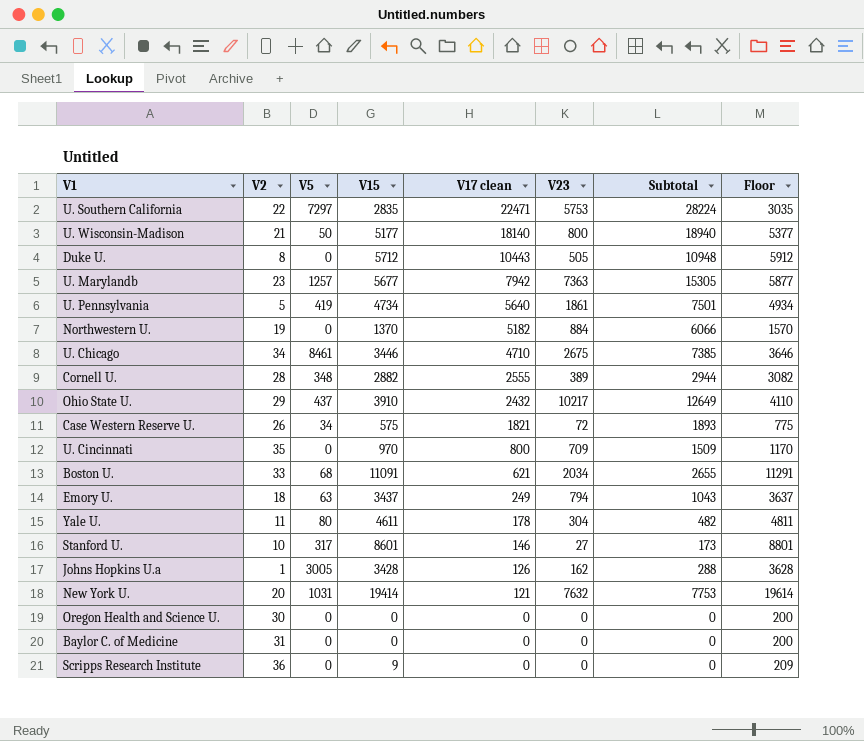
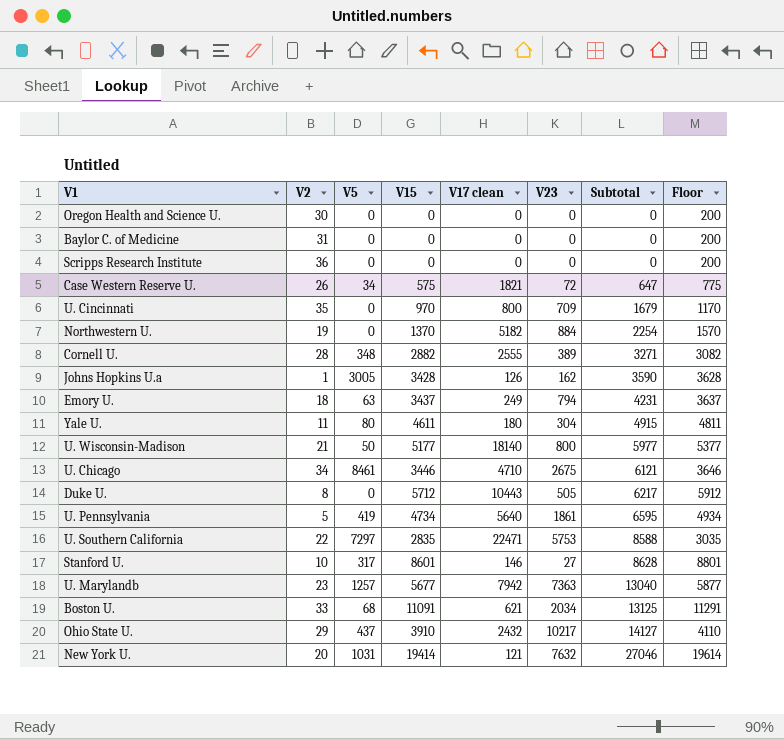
row order: V17 clean descending -> Subtotal ascending
column Subtotal | formula: [V17 clean] + [V23] -> [V15] + [V23]
Scripps Research Institute | V15: 9 -> 0
Scripps Research Institute | Floor: 209 -> 200
Yale U. | V17 clean: 178 -> 180

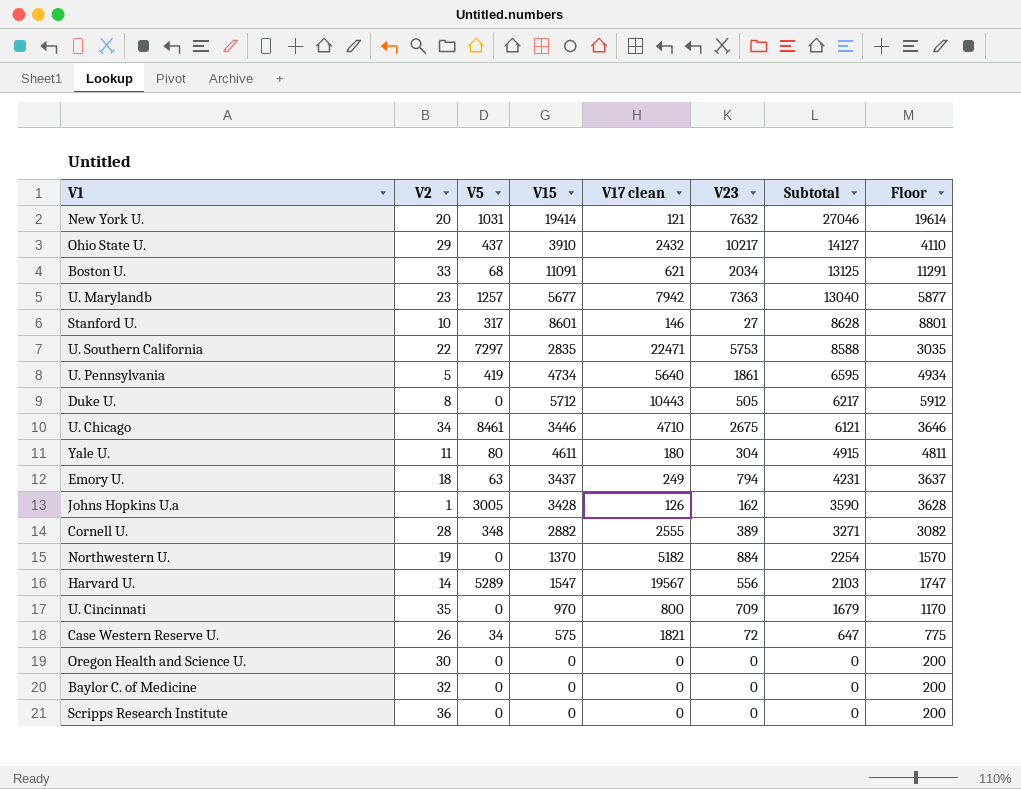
row order: Subtotal ascending -> Subtotal descending
row U. Wisconsin-Madison: 21 | 50 | 5177 | 18140 | 800 | 5977 | 5377 -> none
row Harvard U.: none -> 14 | 5289 | 1547 | 19567 | 556 | 2103 | 1747
Baylor C. of Medicine | V2: 31 -> 32

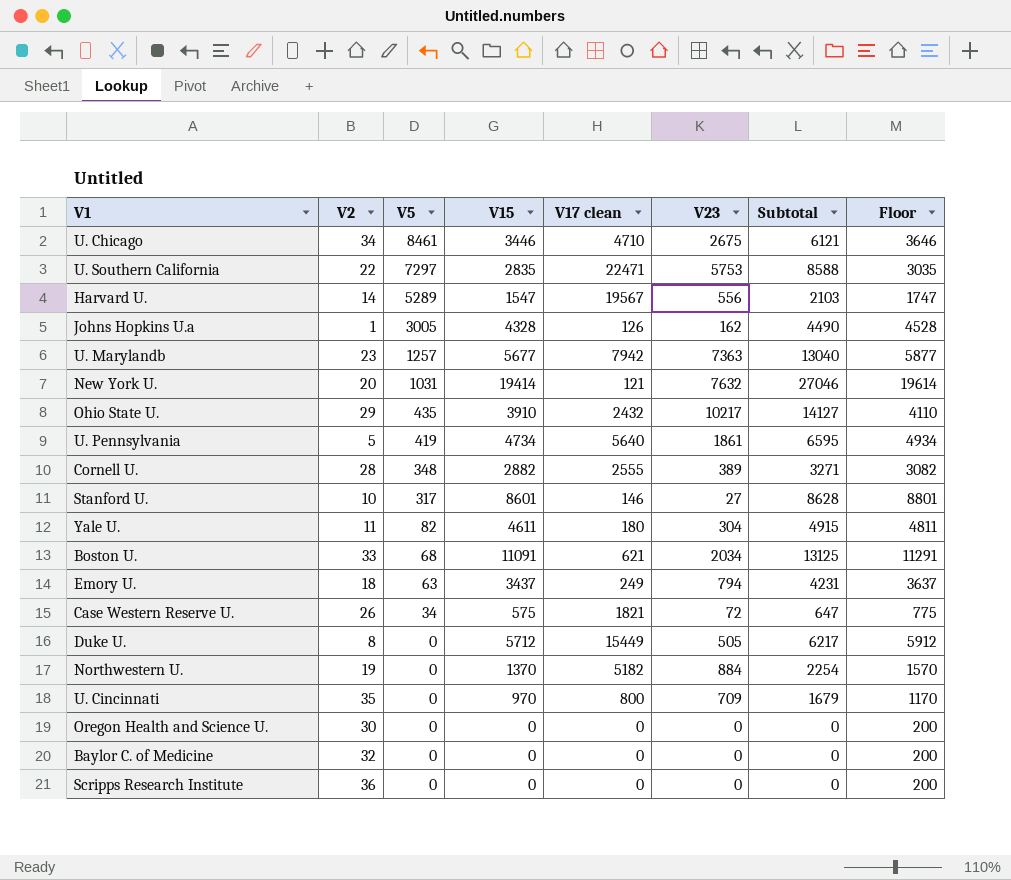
row order: Subtotal descending -> V5 descending
Johns Hopkins U.a | V15: 3428 -> 4328
Johns Hopkins U.a | Subtotal: 3590 -> 4490
Johns Hopkins U.a | Floor: 3628 -> 4528
Ohio State U. | V5: 437 -> 435
Yale U. | V5: 80 -> 82
Duke U. | V17 clean: 10443 -> 15449

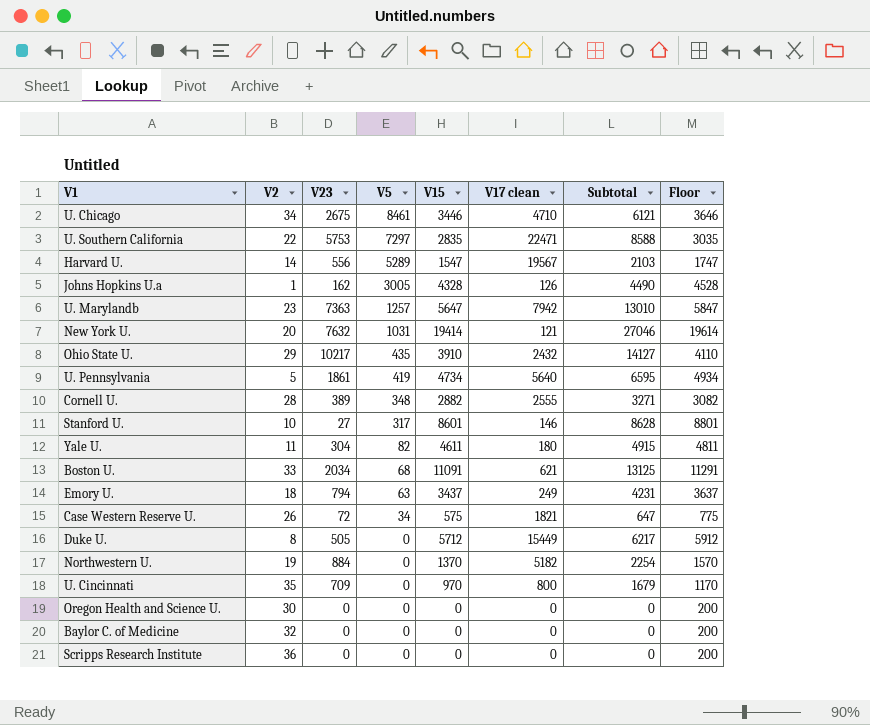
column V23 | position: 6 -> 3
U. Marylandb | V15: 5677 -> 5647
U. Marylandb | Subtotal: 13040 -> 13010
U. Marylandb | Floor: 5877 -> 5847

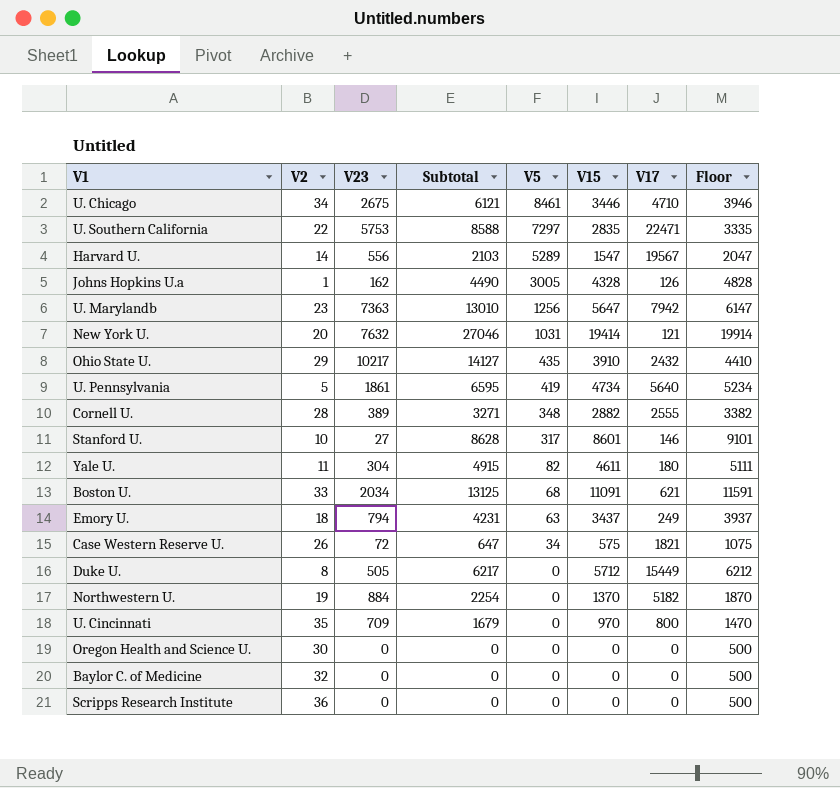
column Subtotal | position: 7 -> 4
column name: V17 clean -> V17
column Floor | formula: [V15] + 200 -> [V15] + 500
U. Marylandb | V5: 1257 -> 1256

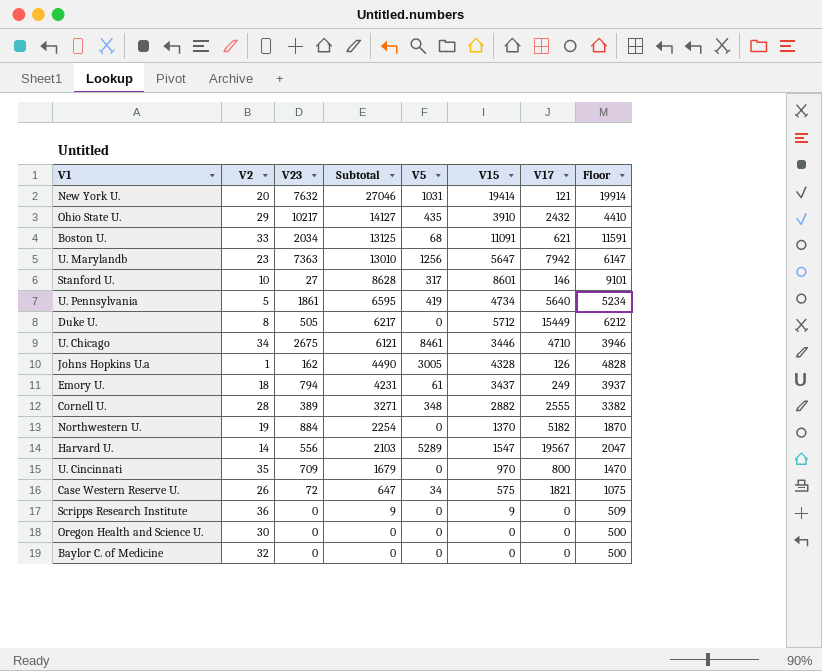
row order: V5 descending -> Subtotal descending
row U. Southern California: 22 | 5753 | 8588 | 7297 | 2835 | 22471 | 3335 -> none
row Yale U.: 11 | 304 | 4915 | 82 | 4611 | 180 | 5111 -> none
Emory U. | V5: 63 -> 61
Scripps Research Institute | Subtotal: 0 -> 9
Scripps Research Institute | V15: 0 -> 9
Scripps Research Institute | Floor: 500 -> 509

